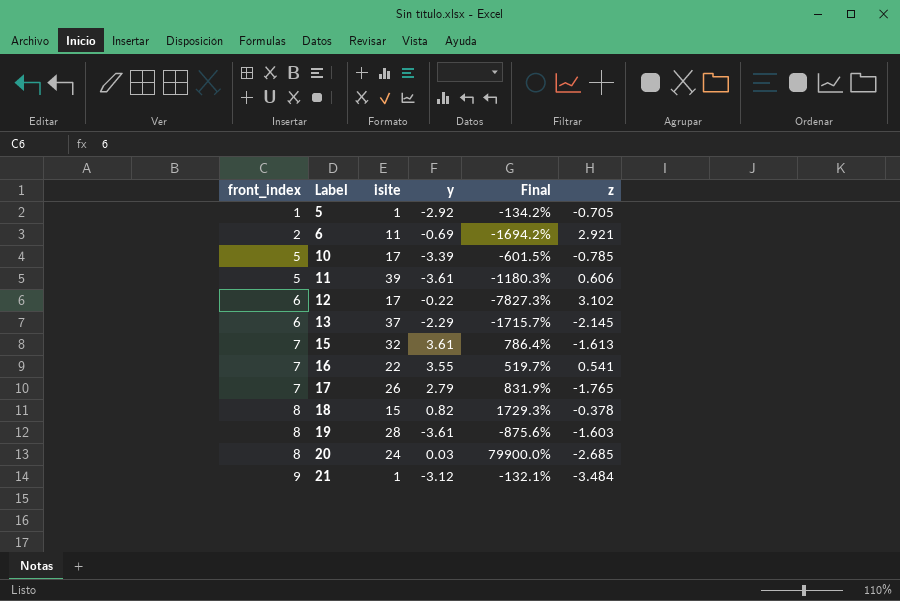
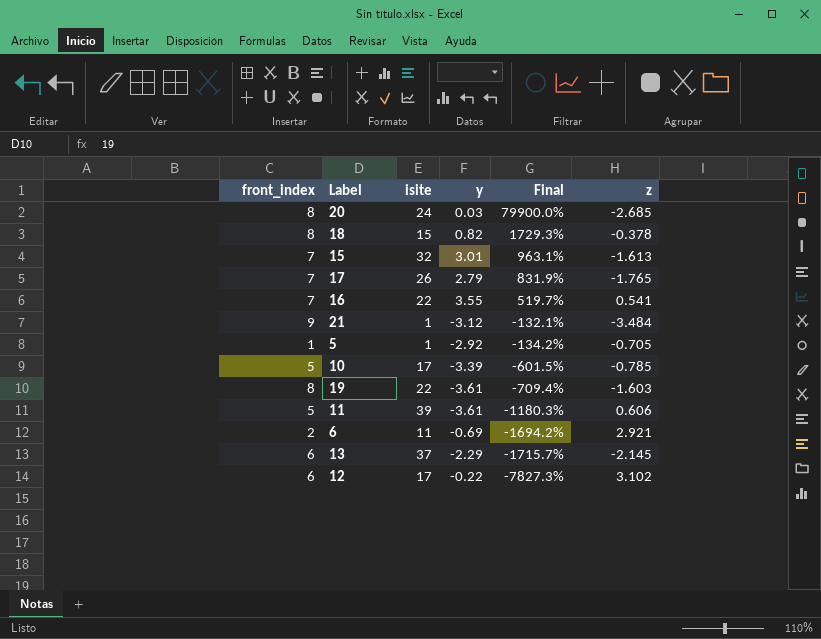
row order: front_index ascending -> Final descending
15 | y: 3.61 -> 3.01
15 | Final: 786.4% -> 963.1%
19 | isite: 28 -> 22
19 | Final: -875.6% -> -709.4%

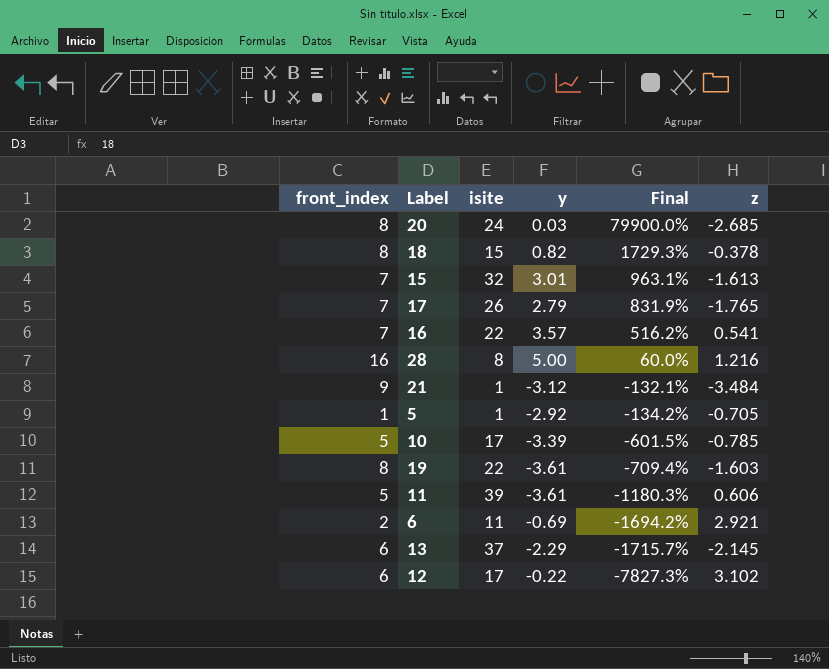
16 | y: 3.55 -> 3.57
16 | Final: 519.7% -> 516.2%
row 28: none -> 16 | 8 | 5.00 | 60.0% | 1.216

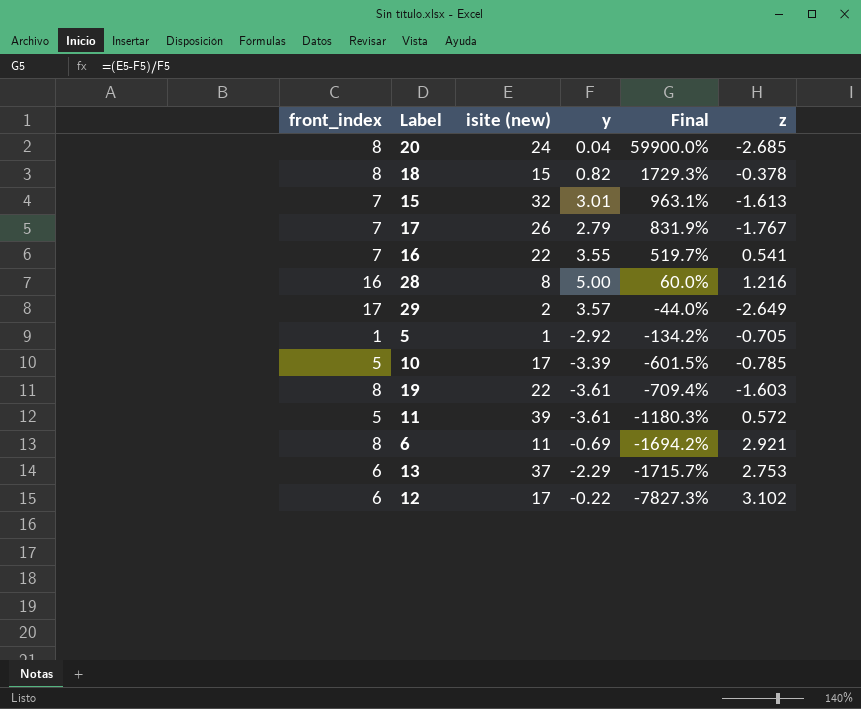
column name: isite -> isite (new)
row 21: 9 | 1 | -3.12 | -132.1% | -3.484 -> none
20 | y: 0.03 -> 0.04
20 | Final: 79900.0% -> 59900.0%
17 | z: -1.765 -> -1.767
16 | y: 3.57 -> 3.55
16 | Final: 516.2% -> 519.7%
row 29: none -> 17 | 2 | 3.57 | -44.0% | -2.649
11 | z: 0.606 -> 0.572
6 | front_index: 2 -> 8
13 | z: -2.145 -> 2.753

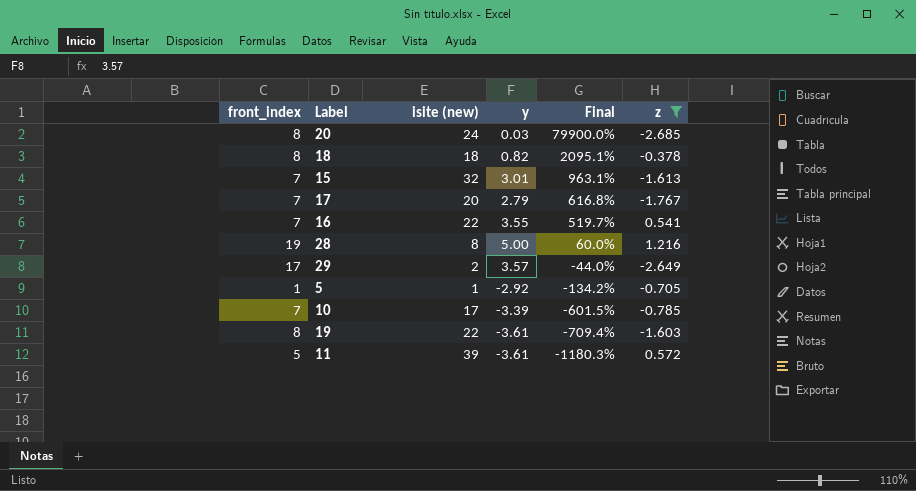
filter: none -> z <= 1.216
20 | y: 0.04 -> 0.03
20 | Final: 59900.0% -> 79900.0%
18 | isite (new): 15 -> 18
18 | Final: 1729.3% -> 2095.1%
17 | isite (new): 26 -> 20
17 | Final: 831.9% -> 616.8%
28 | front_index: 16 -> 19
10 | front_index: 5 -> 7

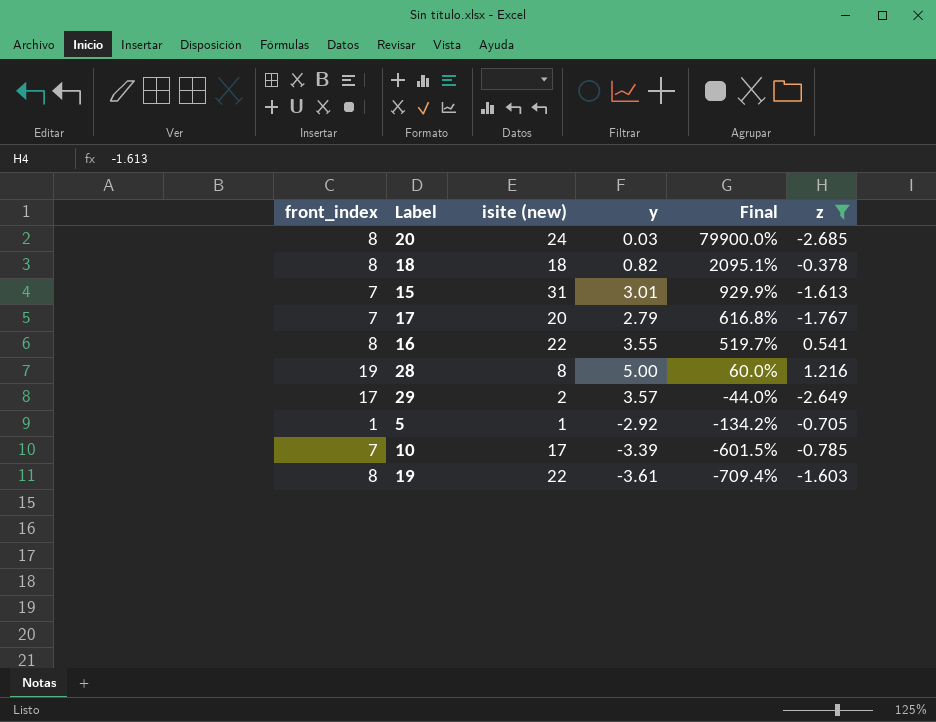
row 11: 5 | 39 | -3.61 | -1180.3% | 0.572 -> none
15 | isite (new): 32 -> 31
15 | Final: 963.1% -> 929.9%
16 | front_index: 7 -> 8

